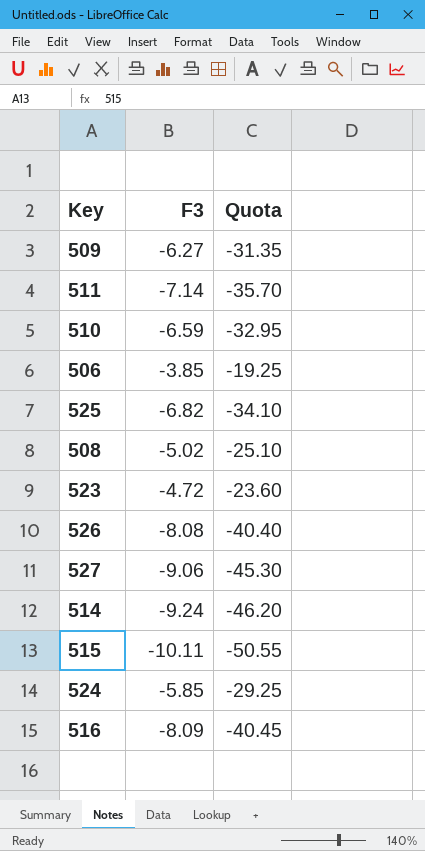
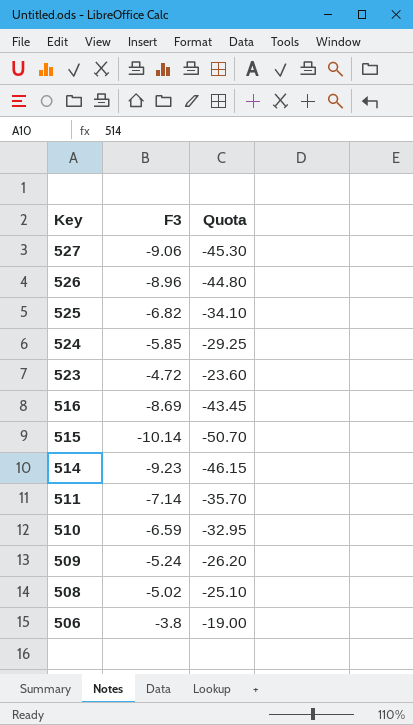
row order: none -> Key descending
526 | F3: -8.08 -> -8.96
526 | Quota: -40.40 -> -44.80
516 | F3: -8.09 -> -8.69
516 | Quota: -40.45 -> -43.45
515 | F3: -10.11 -> -10.14
515 | Quota: -50.55 -> -50.70
514 | F3: -9.24 -> -9.23
514 | Quota: -46.20 -> -46.15
509 | F3: -6.27 -> -5.24
509 | Quota: -31.35 -> -26.20
506 | F3: -3.85 -> -3.8
506 | Quota: -19.25 -> -19.00

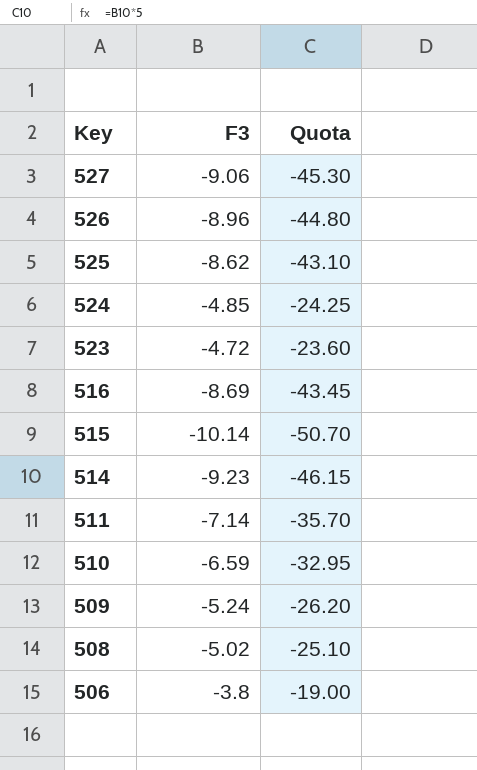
525 | F3: -6.82 -> -8.62
525 | Quota: -34.10 -> -43.10
524 | F3: -5.85 -> -4.85
524 | Quota: -29.25 -> -24.25

